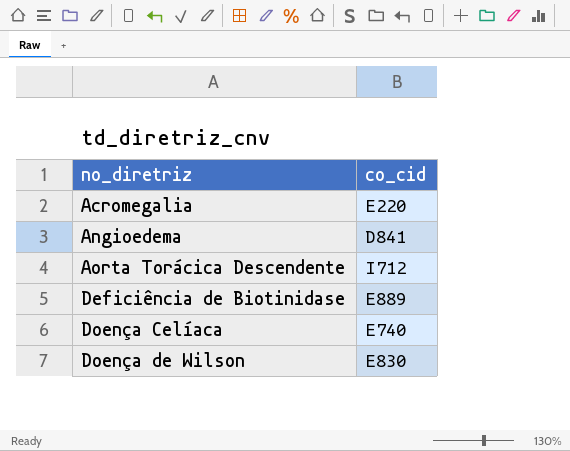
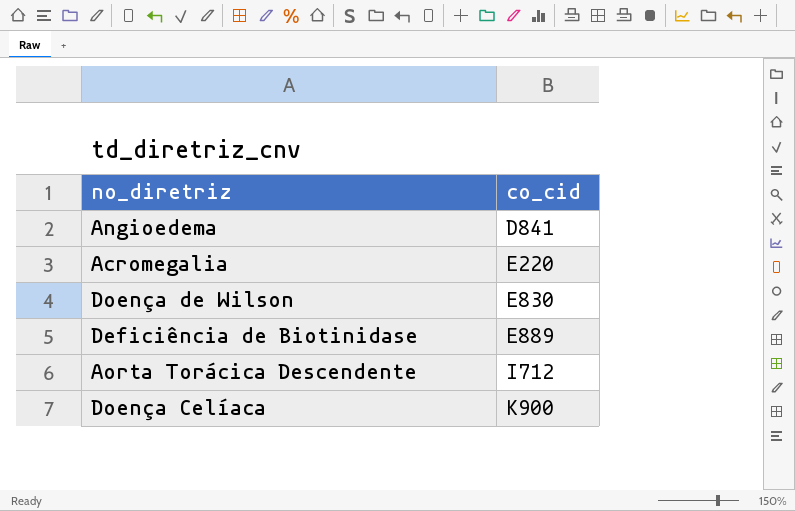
row order: no_diretriz ascending -> co_cid ascending
Doença Celíaca | co_cid: E740 -> K900

